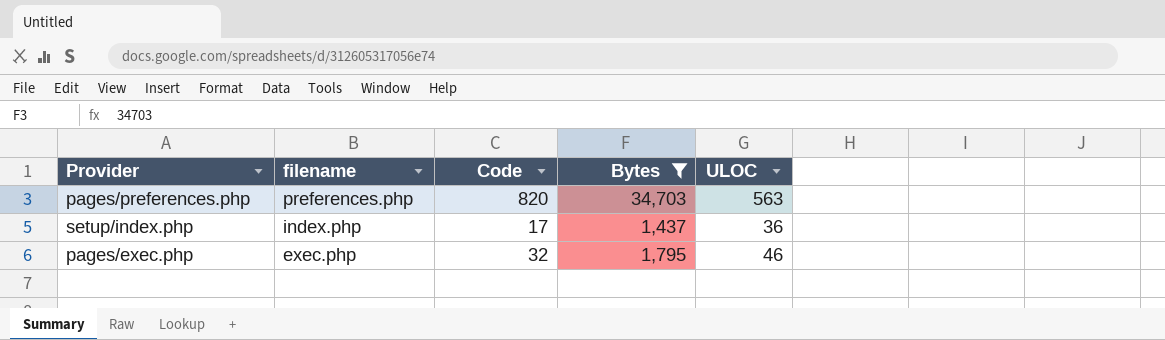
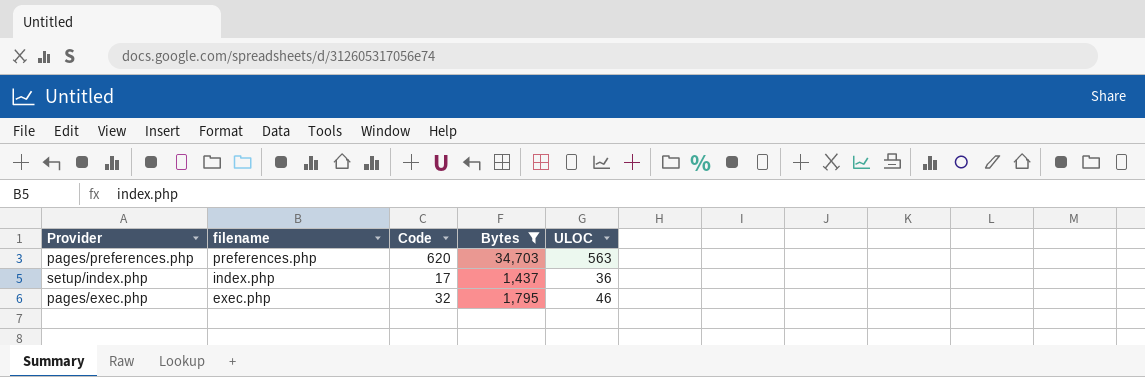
pages/preferences.php | Code: 820 -> 620

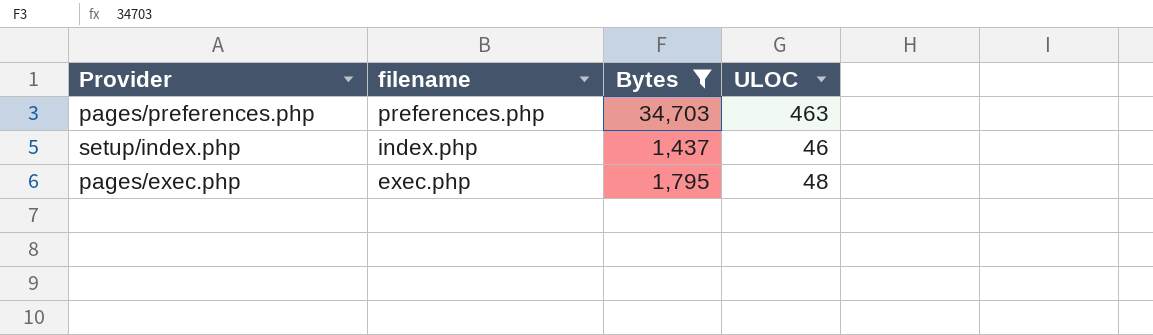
column Code | position: 3 -> none
pages/preferences.php | ULOC: 563 -> 463
setup/index.php | ULOC: 36 -> 46
pages/exec.php | ULOC: 46 -> 48

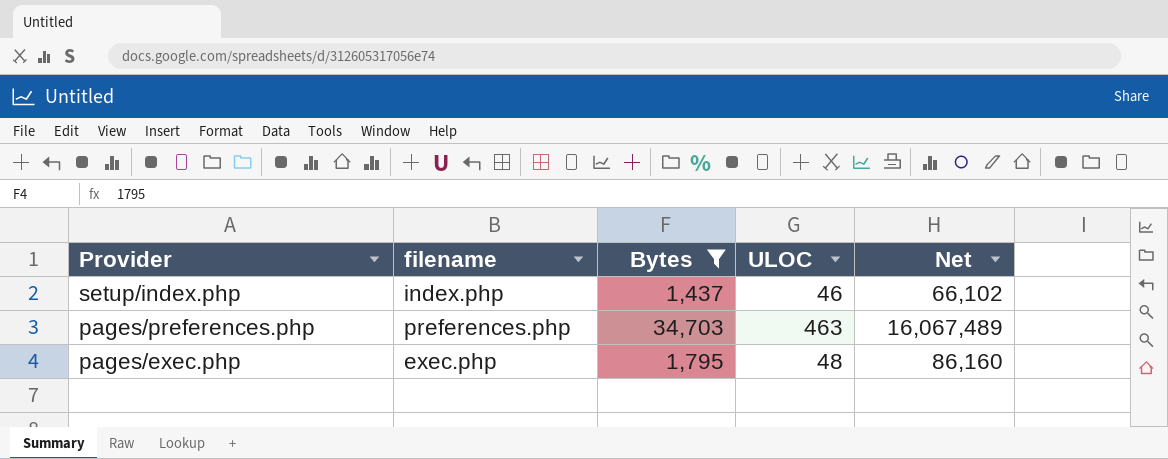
row order: filename descending -> Provider descending
column Net | formula: none -> [Bytes] * [ULOC]

